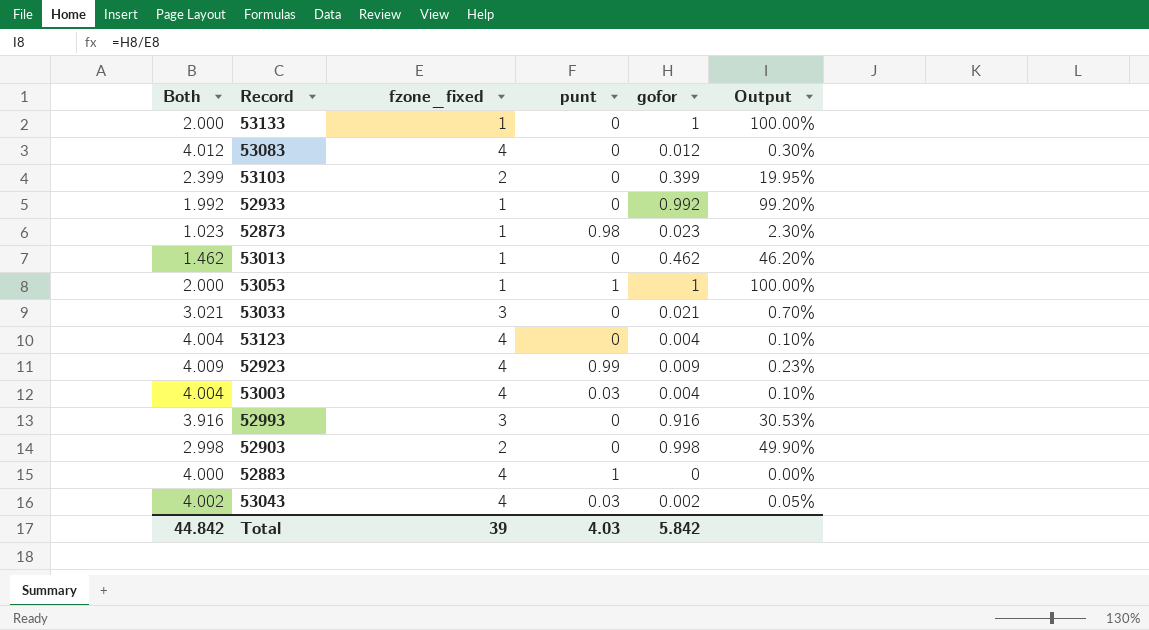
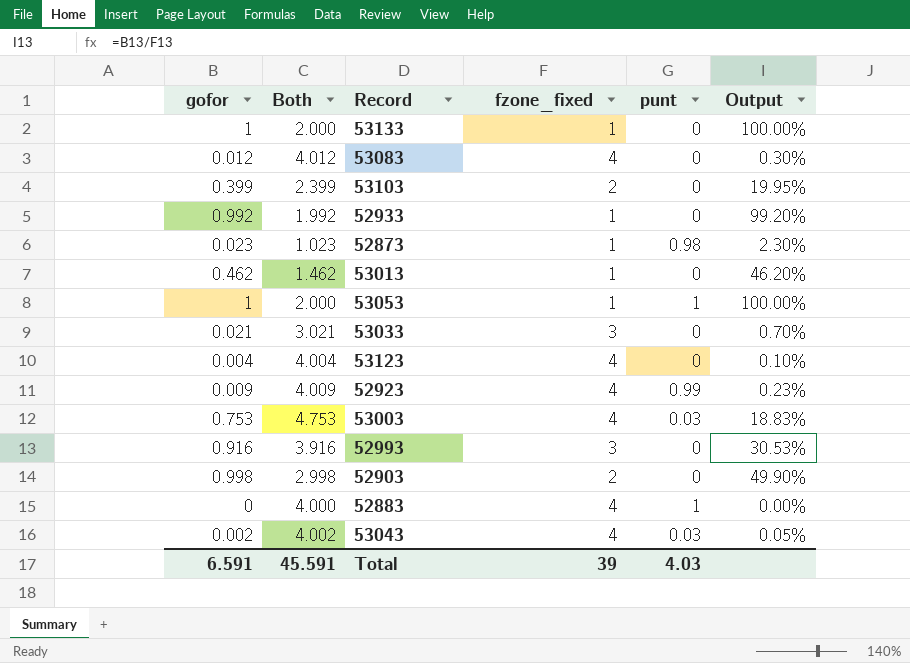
column gofor | position: 5 -> 1
53003 | gofor: 0.004 -> 0.753
53003 | Both: 4.004 -> 4.753
53003 | Output: 0.10% -> 18.83%
Total | gofor: 5.842 -> 6.591
Total | Both: 44.842 -> 45.591

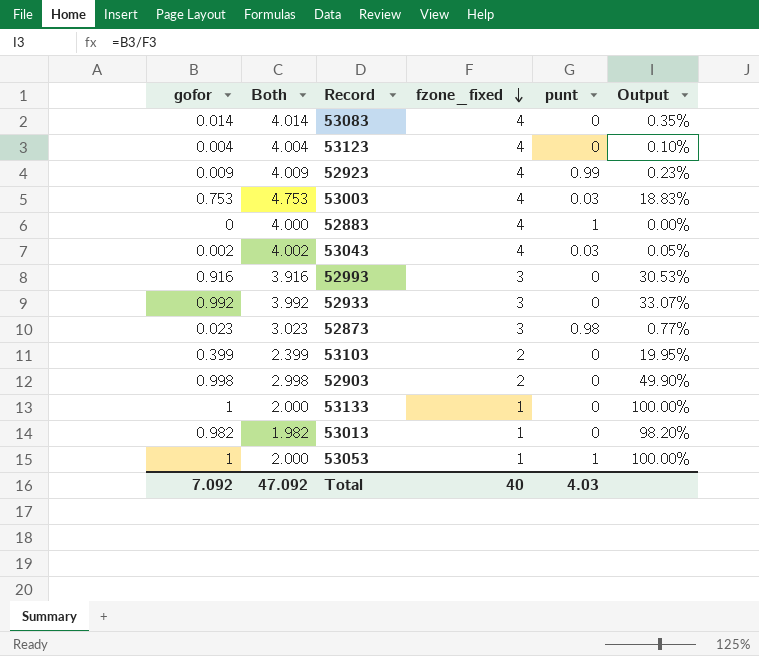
row order: none -> fzone_fixed descending
row 53033: 0.021 | 3.021 | 3 | 0 | 0.70% -> none
53083 | gofor: 0.012 -> 0.014
53083 | Both: 4.012 -> 4.014
53083 | Output: 0.30% -> 0.35%
52933 | Both: 1.992 -> 3.992
52933 | fzone_fixed: 1 -> 3
52933 | Output: 99.20% -> 33.07%
52873 | Both: 1.023 -> 3.023
52873 | fzone_fixed: 1 -> 3
52873 | Output: 2.30% -> 0.77%
53013 | gofor: 0.462 -> 0.982
53013 | Both: 1.462 -> 1.982
53013 | Output: 46.20% -> 98.20%
Total | gofor: 6.591 -> 7.092
Total | Both: 45.591 -> 47.092
Total | fzone_fixed: 39 -> 40

